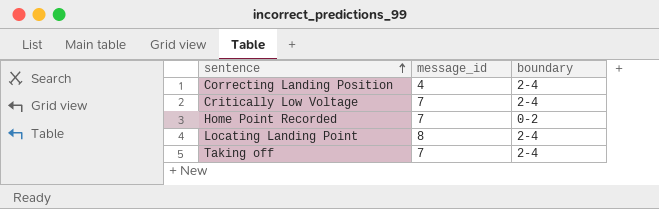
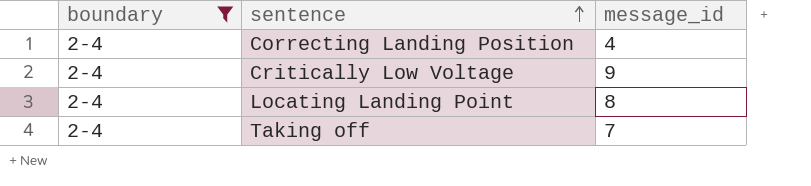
filter: none -> boundary = 2-4
column boundary | position: 3 -> 1
Critically Low Voltage | message_id: 7 -> 9

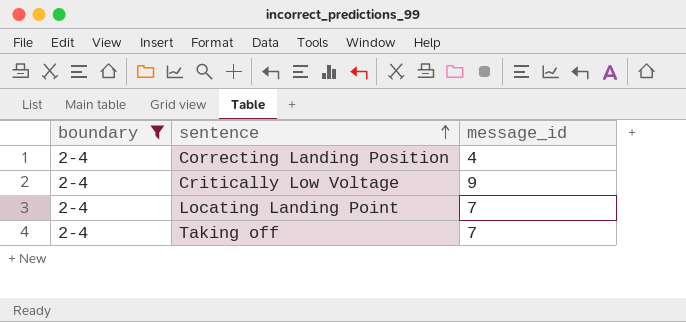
Locating Landing Point | message_id: 8 -> 7

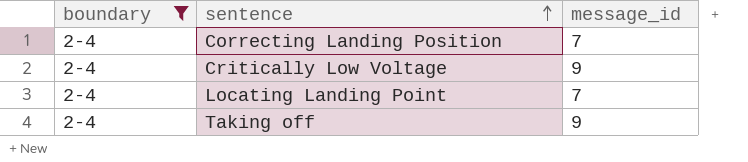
Correcting Landing Position | message_id: 4 -> 7
Taking off | message_id: 7 -> 9

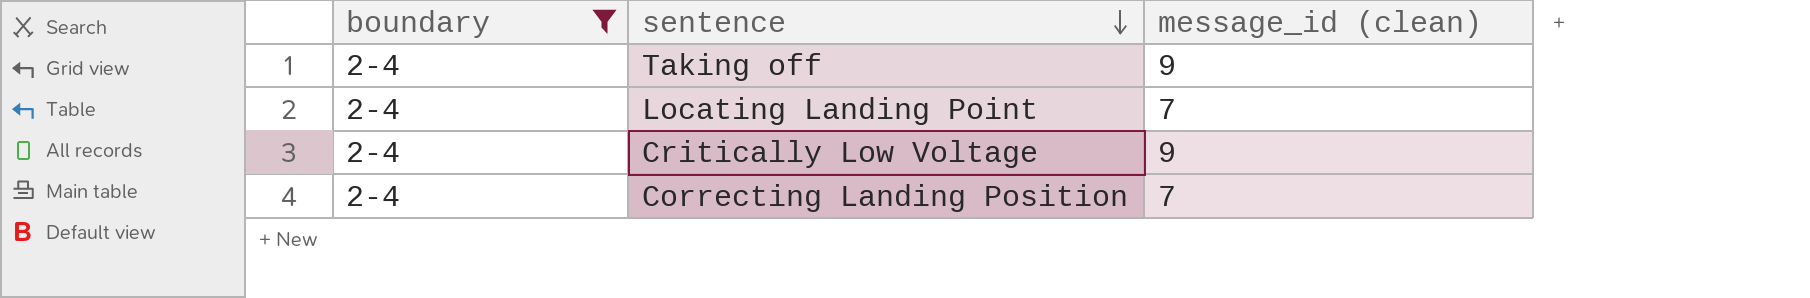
row order: sentence ascending -> sentence descending
column name: message_id -> message_id (clean)

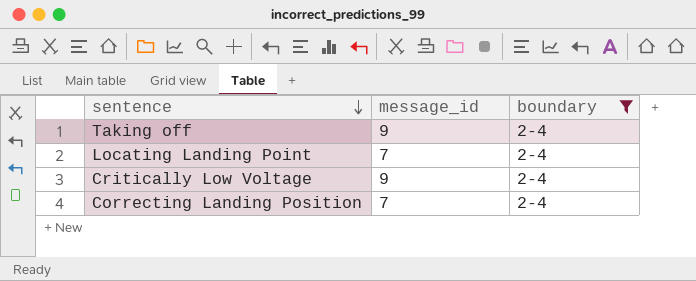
column name: message_id (clean) -> message_id
column boundary | position: 1 -> 3

